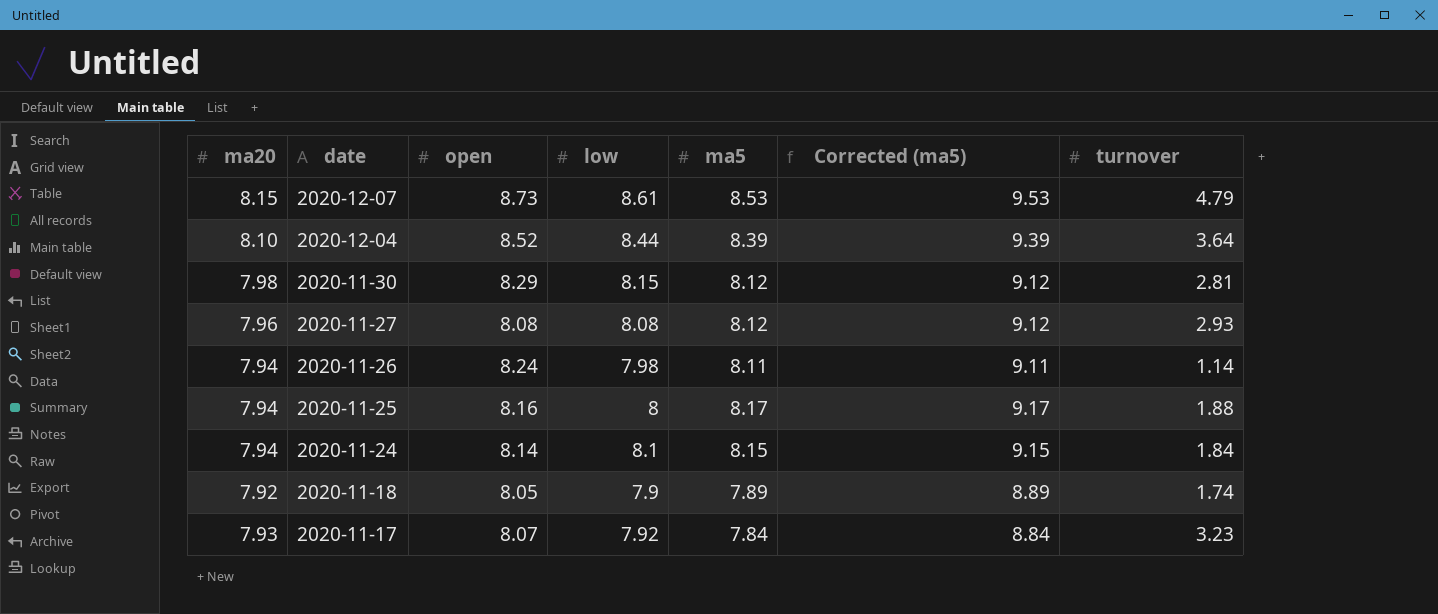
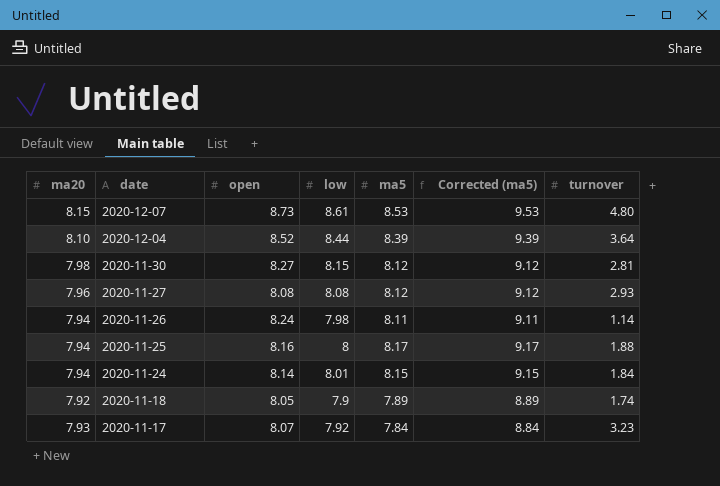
2020-12-07 | turnover: 4.79 -> 4.80
2020-11-30 | open: 8.29 -> 8.27
2020-11-24 | low: 8.1 -> 8.01

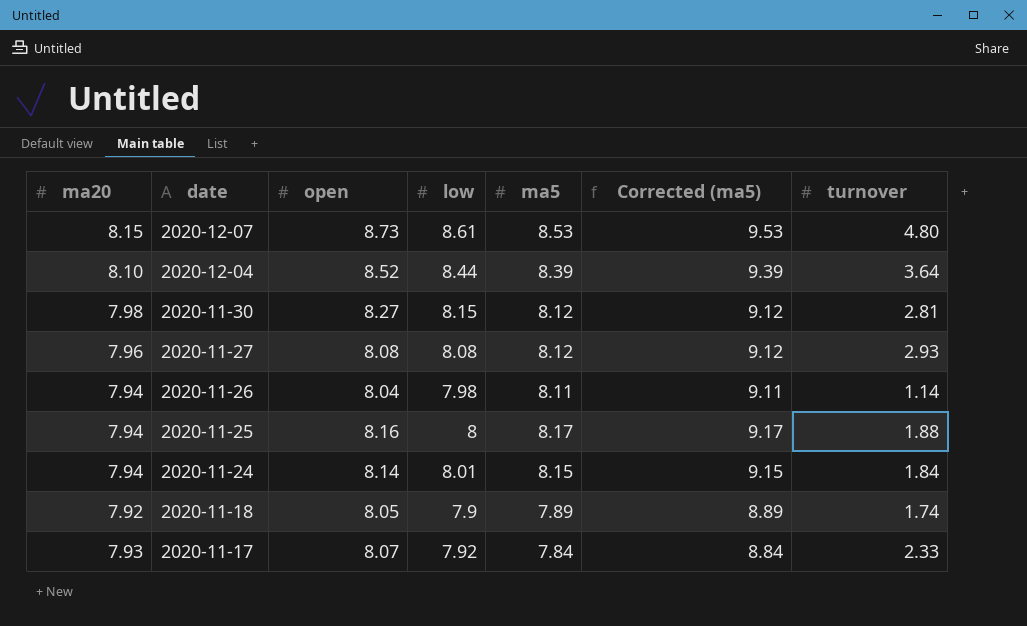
2020-11-26 | open: 8.24 -> 8.04
2020-11-17 | turnover: 3.23 -> 2.33

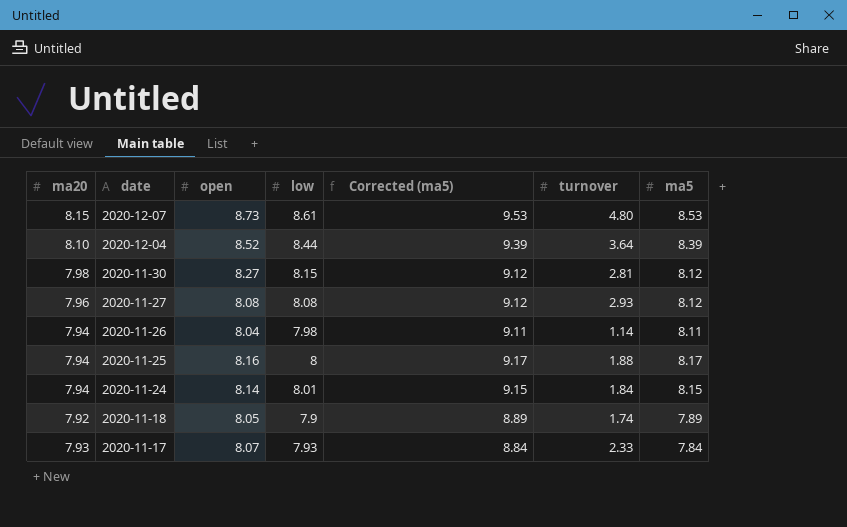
column ma5 | position: 5 -> 7
2020-11-17 | low: 7.92 -> 7.93

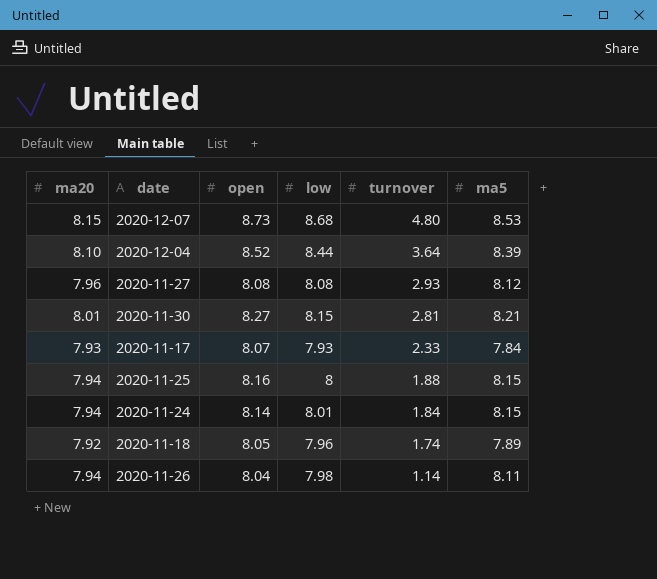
row order: date descending -> turnover descending
column Corrected (ma5) | formula: [ma5] + 1 -> none
2020-12-07 | low: 8.61 -> 8.68
2020-11-30 | ma20: 7.98 -> 8.01
2020-11-30 | ma5: 8.12 -> 8.21
2020-11-25 | ma5: 8.17 -> 8.15
2020-11-18 | low: 7.9 -> 7.96

